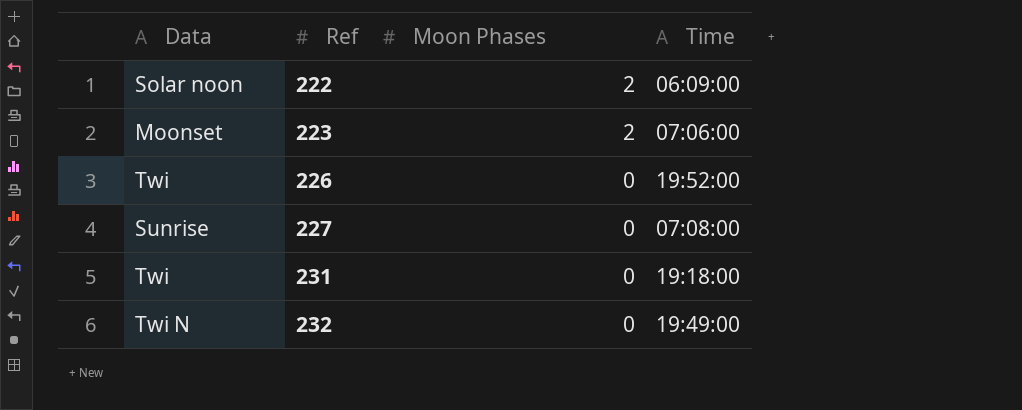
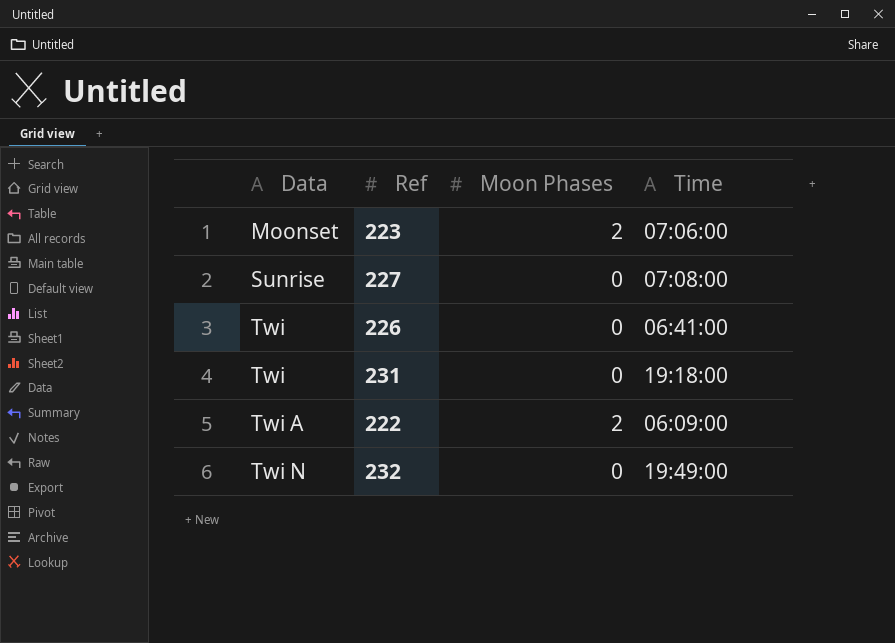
row order: Ref ascending -> Data ascending
226 | Time: 19:52:00 -> 06:41:00
222 | Data: Solar noon -> Twi A

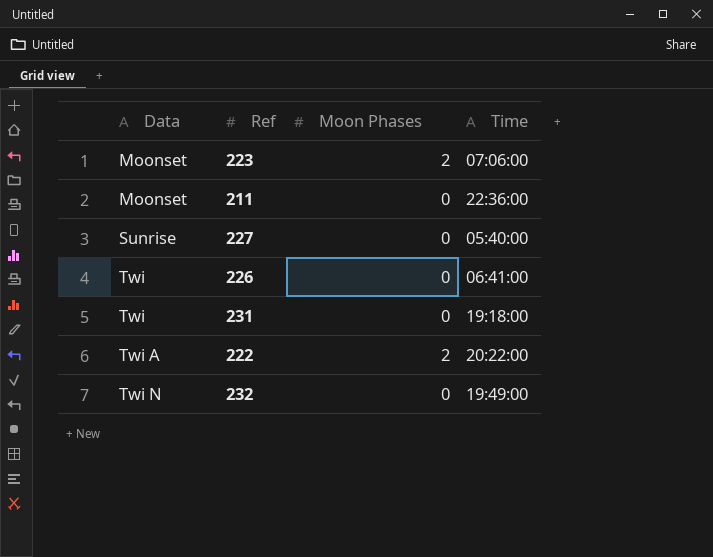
row 211: none -> Moonset | 0 | 22:36:00
227 | Time: 07:08:00 -> 05:40:00
222 | Time: 06:09:00 -> 20:22:00

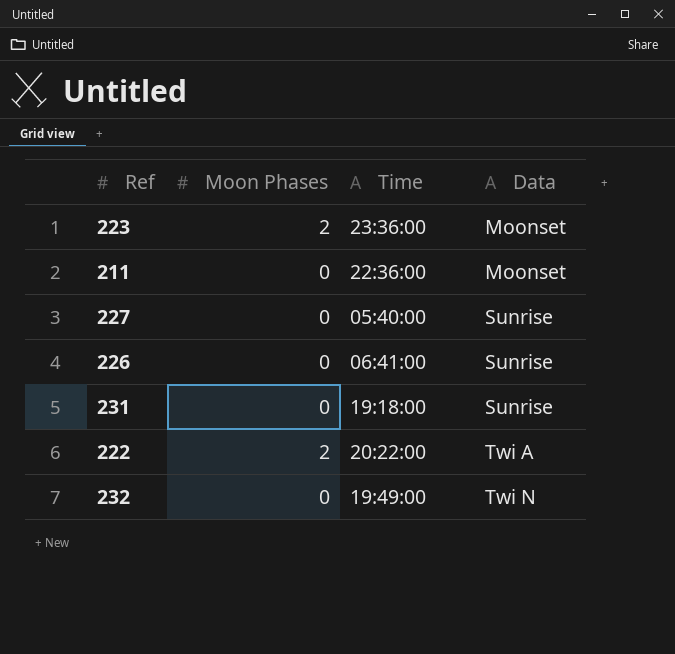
column Data | position: 1 -> 4
223 | Time: 07:06:00 -> 23:36:00
226 | Data: Twi -> Sunrise
231 | Data: Twi -> Sunrise

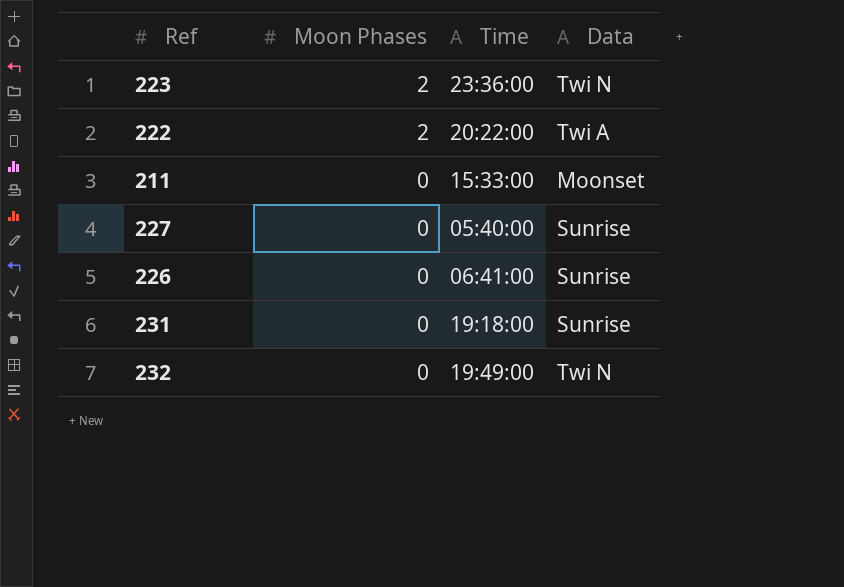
row order: Data ascending -> Moon Phases descending
223 | Data: Moonset -> Twi N
211 | Time: 22:36:00 -> 15:33:00

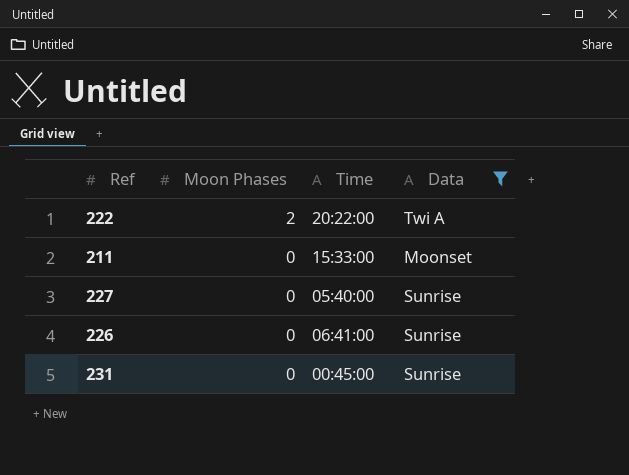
filter: none -> Data != Twi N
231 | Time: 19:18:00 -> 00:45:00

